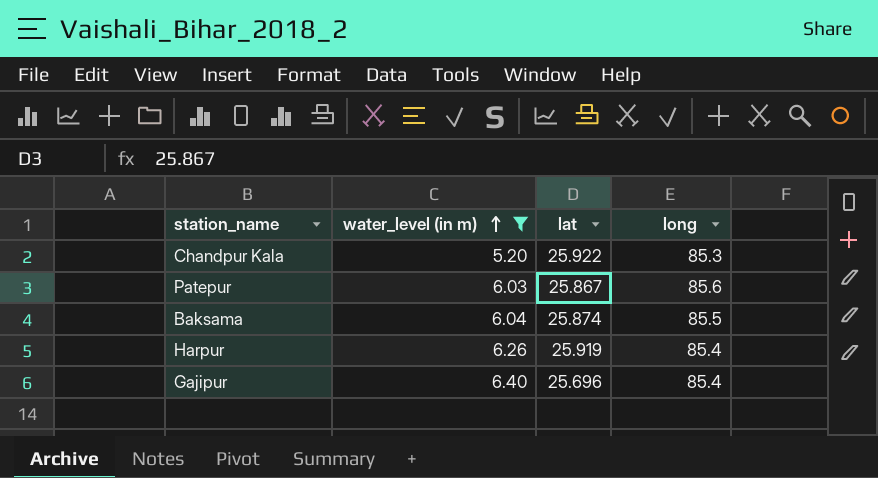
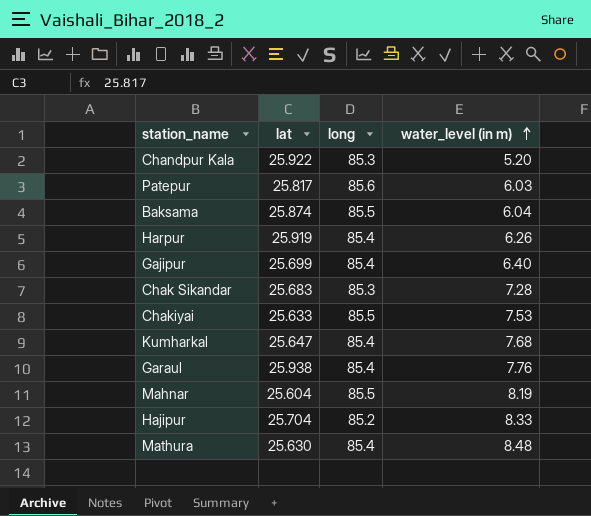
filter: water_level (in m) <= 6.40 -> none
column water_level (in m) | position: 2 -> 4
Patepur | lat: 25.867 -> 25.817
Gajipur | lat: 25.696 -> 25.699

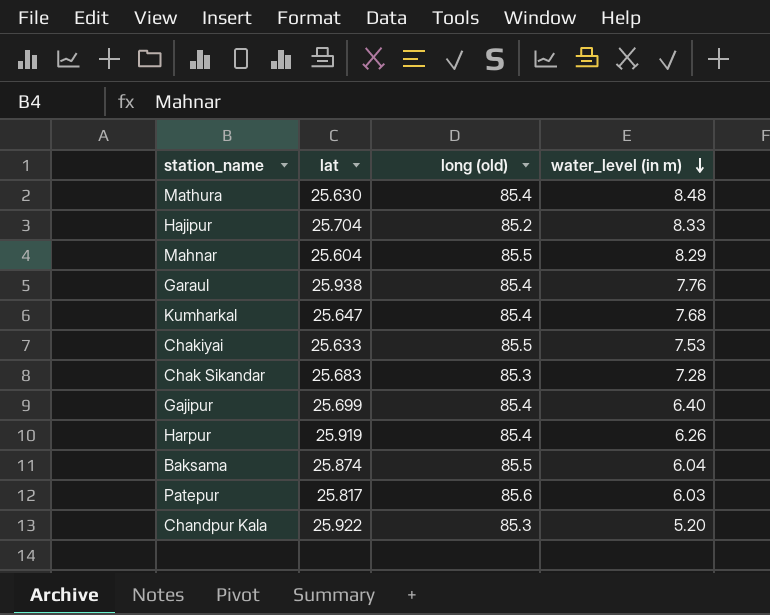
row order: water_level (in m) ascending -> water_level (in m) descending
column name: long -> long (old)
Mahnar | water_level (in m): 8.19 -> 8.29

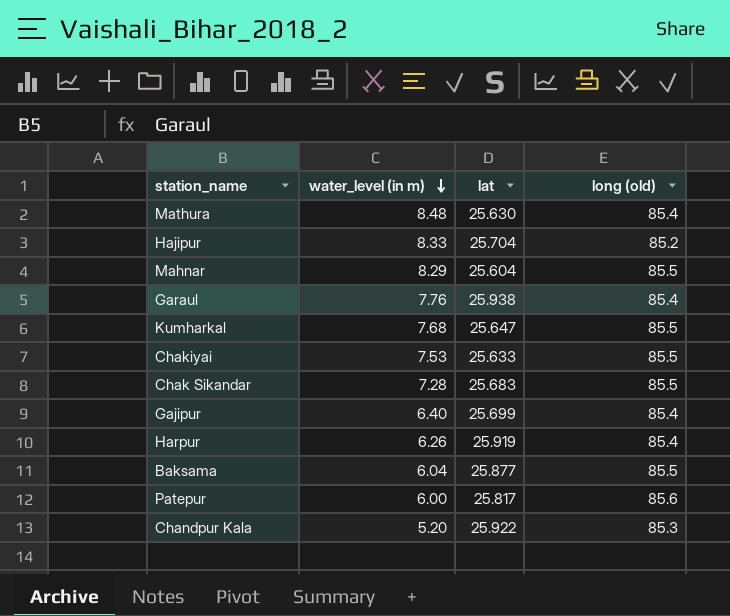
column water_level (in m) | position: 4 -> 2
Kumharkal | long (old): 85.4 -> 85.5
Chak Sikandar | long (old): 85.3 -> 85.5
Baksama | lat: 25.874 -> 25.877
Patepur | water_level (in m): 6.03 -> 6.00

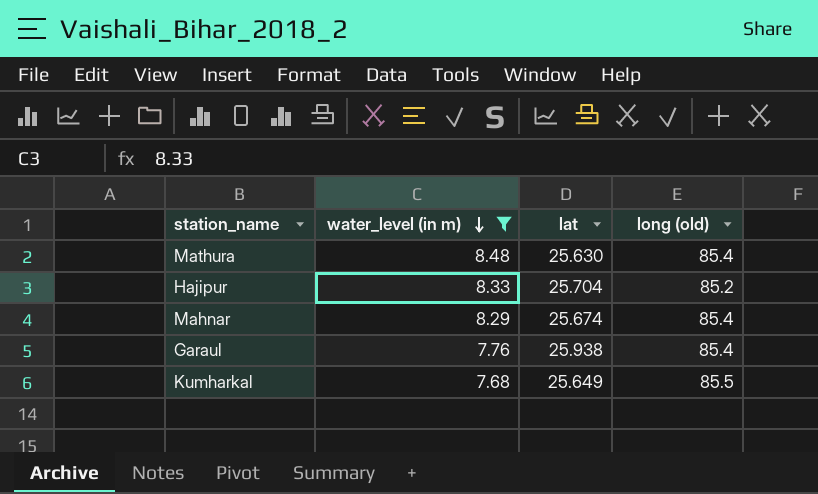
filter: none -> water_level (in m) >= 7.68
Mahnar | lat: 25.604 -> 25.674
Mahnar | long (old): 85.5 -> 85.4
Kumharkal | lat: 25.647 -> 25.649

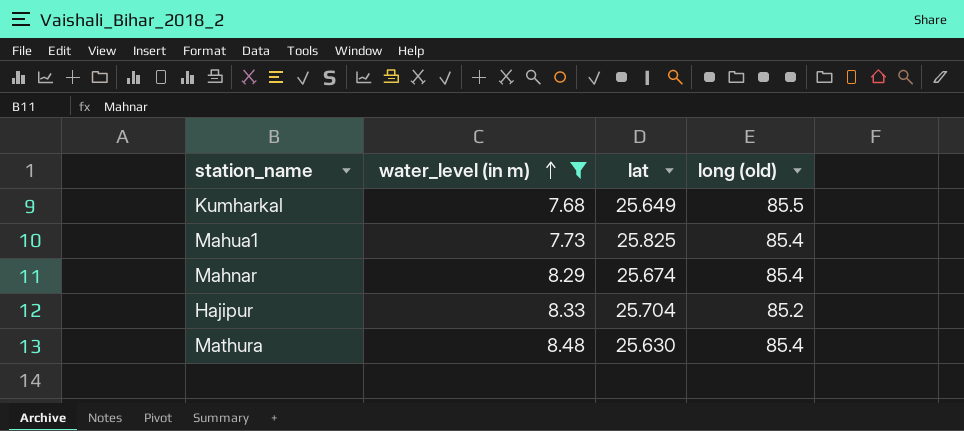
row order: water_level (in m) descending -> water_level (in m) ascending
row Garaul: 7.76 | 25.938 | 85.4 -> none
row Mahua1: none -> 7.73 | 25.825 | 85.4

